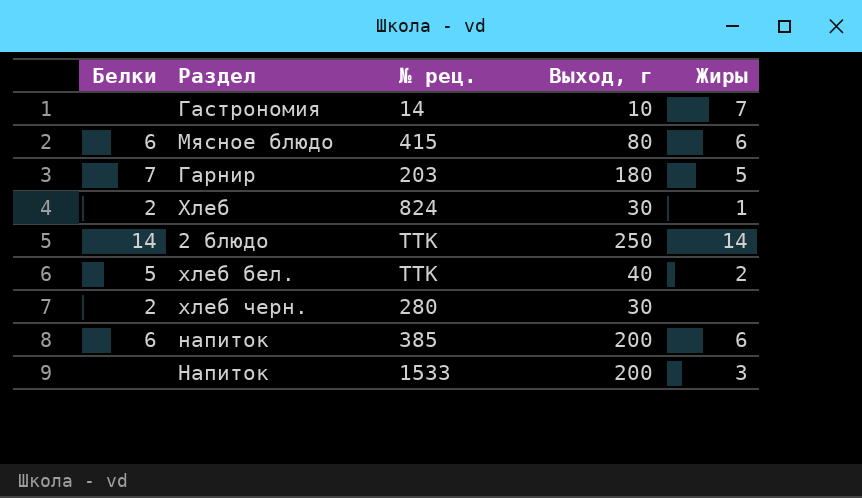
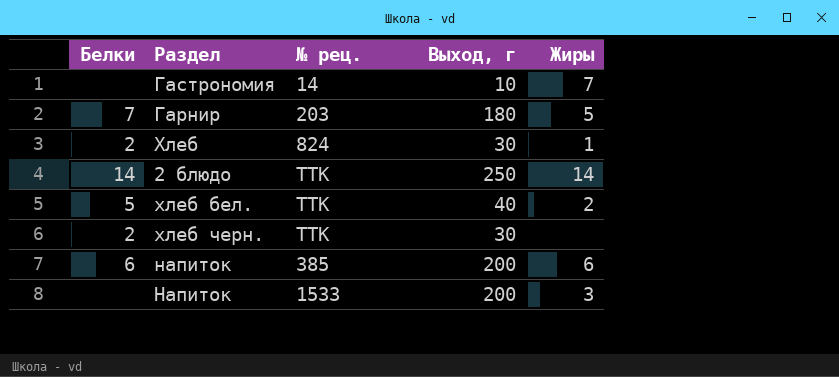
row Мясное блюдо: 6 | 415 | 80 | 6 -> none
хлеб черн. | № рец.: 280 -> ТТК

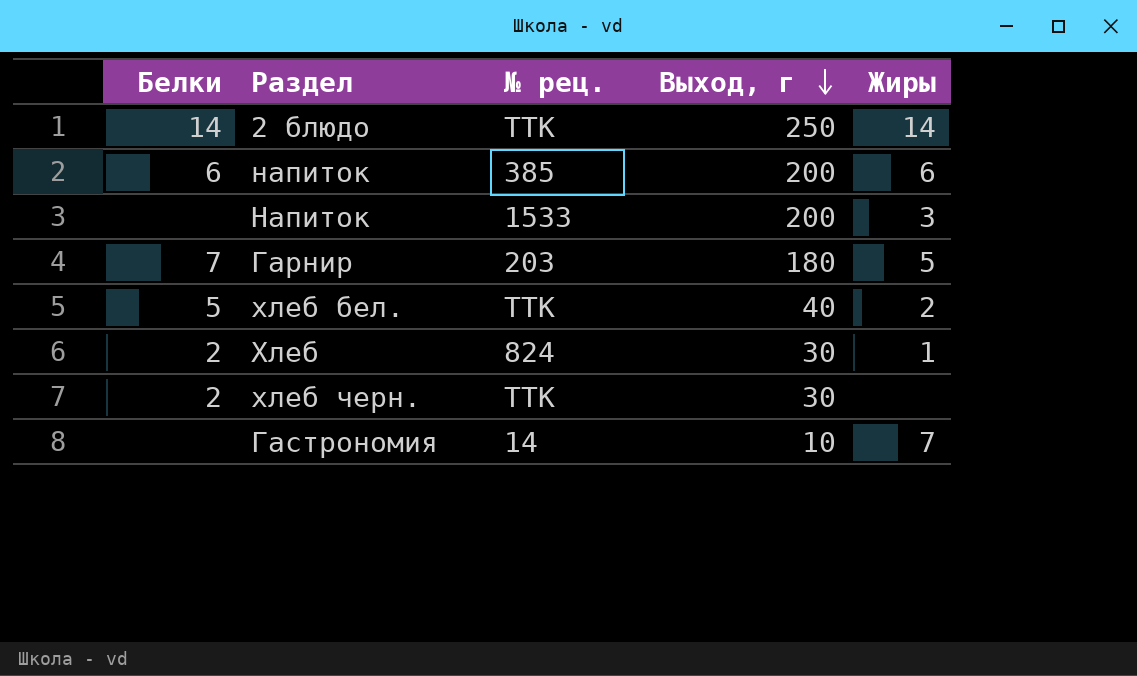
row order: none -> Выход, г descending

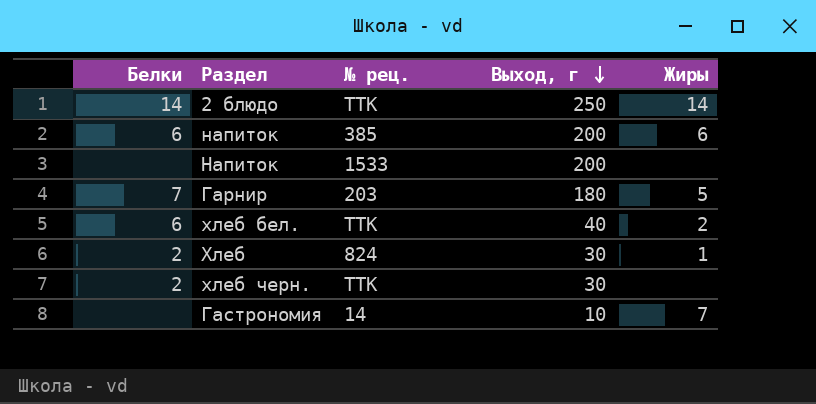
Напиток | Жиры: 3 -> none
хлеб бел. | Белки: 5 -> 6

